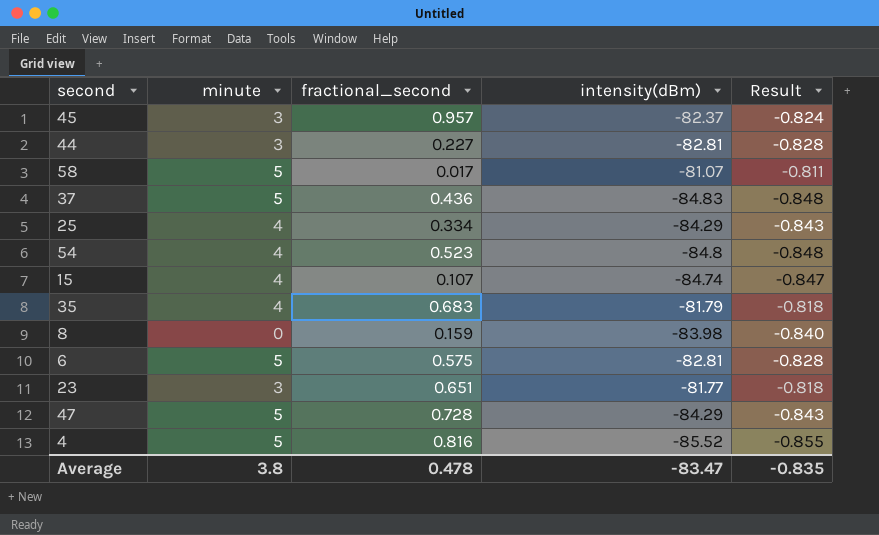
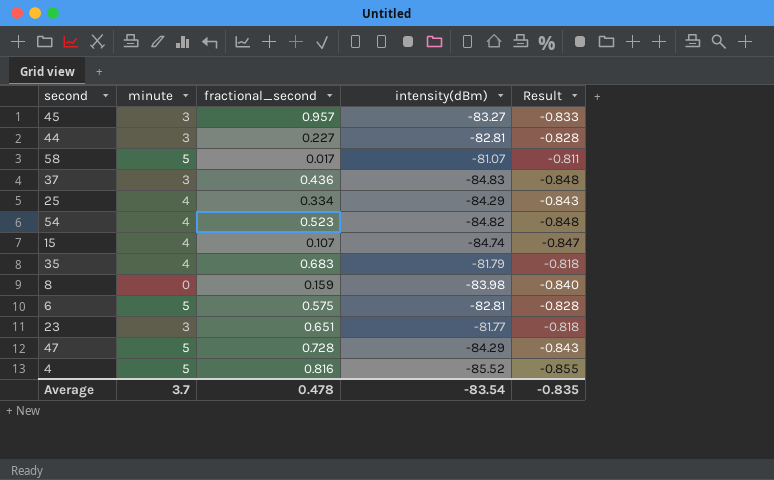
45 | intensity(dBm): -82.37 -> -83.27
45 | Result: -0.824 -> -0.833
37 | minute: 5 -> 3
54 | intensity(dBm): -84.8 -> -84.82
Average | minute: 3.8 -> 3.7
Average | intensity(dBm): -83.47 -> -83.54

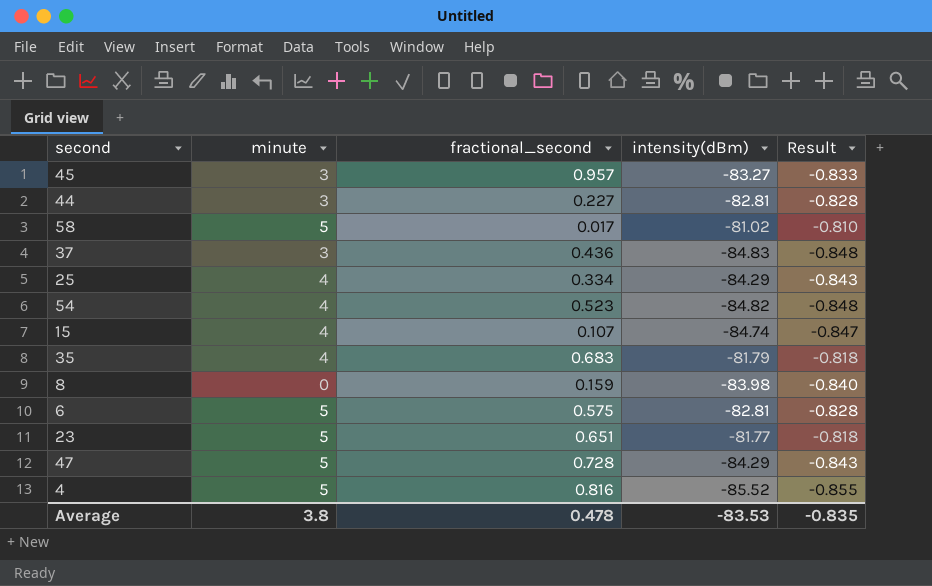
58 | intensity(dBm): -81.07 -> -81.02
58 | Result: -0.811 -> -0.810
23 | minute: 3 -> 5
Average | minute: 3.7 -> 3.8
Average | intensity(dBm): -83.54 -> -83.53

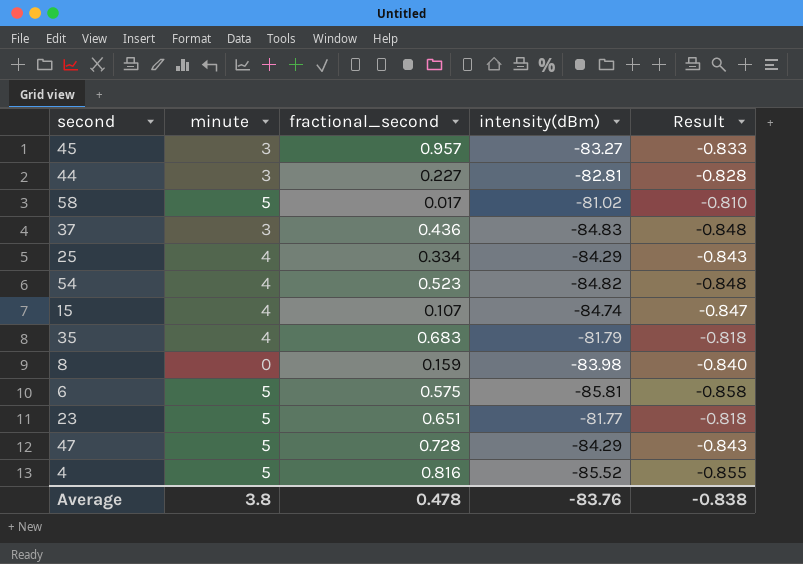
6 | intensity(dBm): -82.81 -> -85.81
6 | Result: -0.828 -> -0.858
Average | intensity(dBm): -83.53 -> -83.76
Average | Result: -0.835 -> -0.838

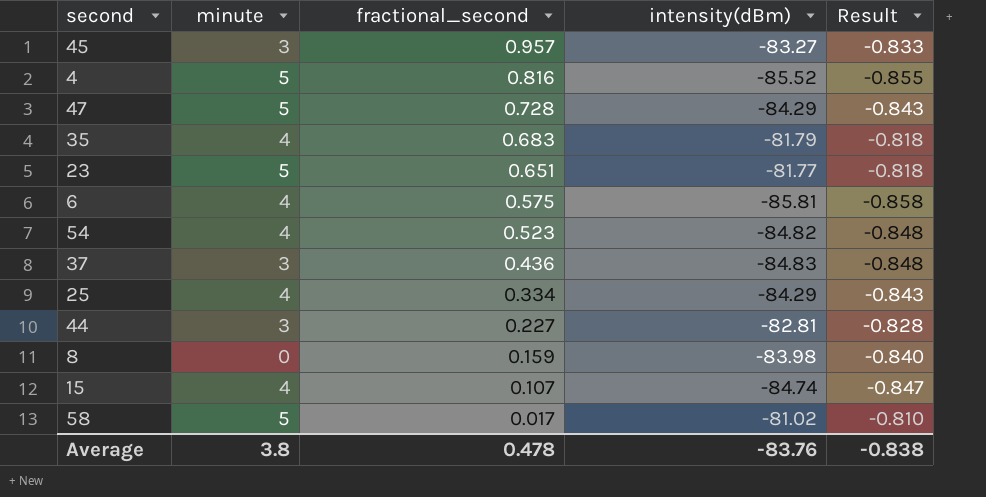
row order: none -> fractional_second descending
6 | minute: 5 -> 4

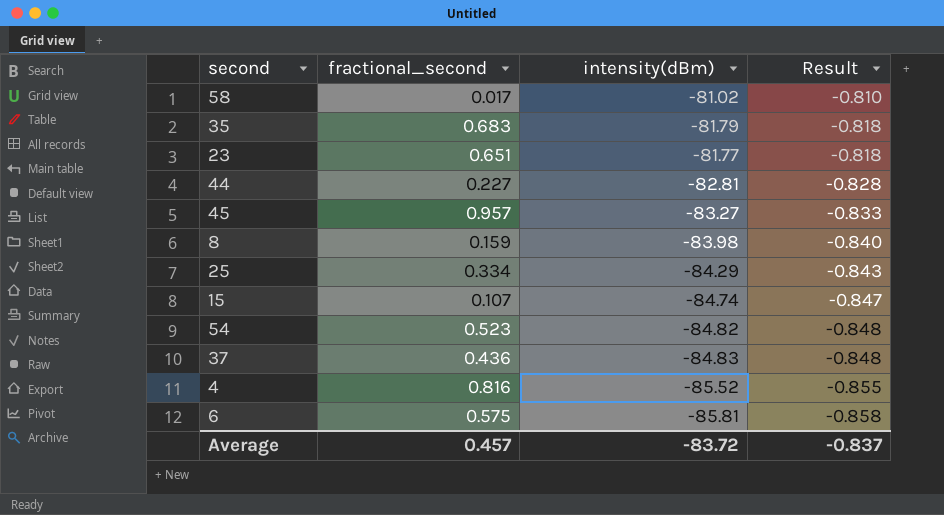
row order: fractional_second descending -> Result descending
column minute | position: 2 -> none
row 47: 5 | 0.728 | -84.29 | -0.843 -> none
Average | fractional_second: 0.478 -> 0.457
Average | intensity(dBm): -83.76 -> -83.72
Average | Result: -0.838 -> -0.837

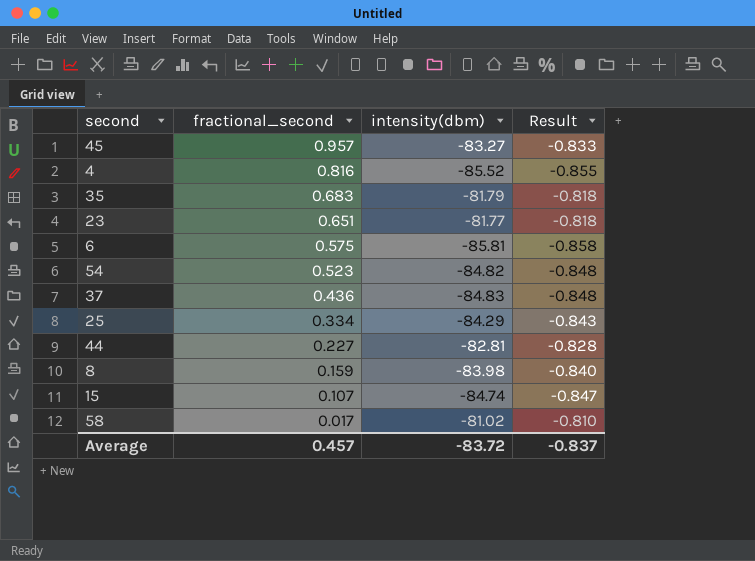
row order: Result descending -> fractional_second descending
column name: intensity(dBm) -> intensity(dbm)

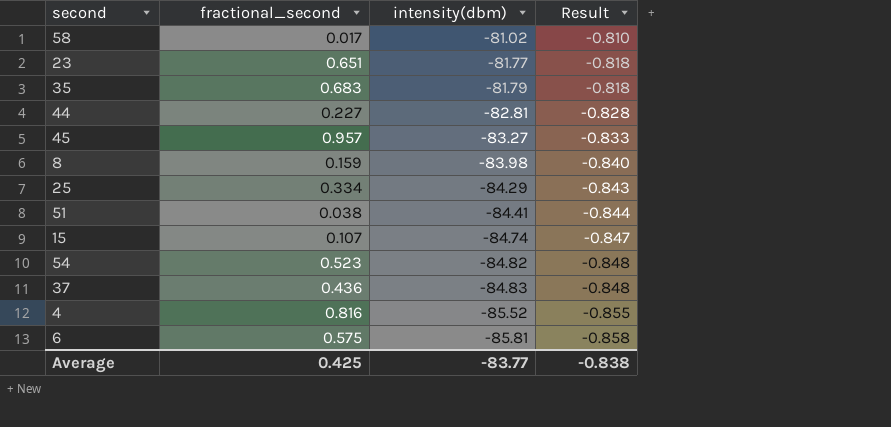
row order: fractional_second descending -> intensity(dbm) descending
row 51: none -> 0.038 | -84.41 | -0.844
Average | fractional_second: 0.457 -> 0.425
Average | intensity(dbm): -83.72 -> -83.77
Average | Result: -0.837 -> -0.838

